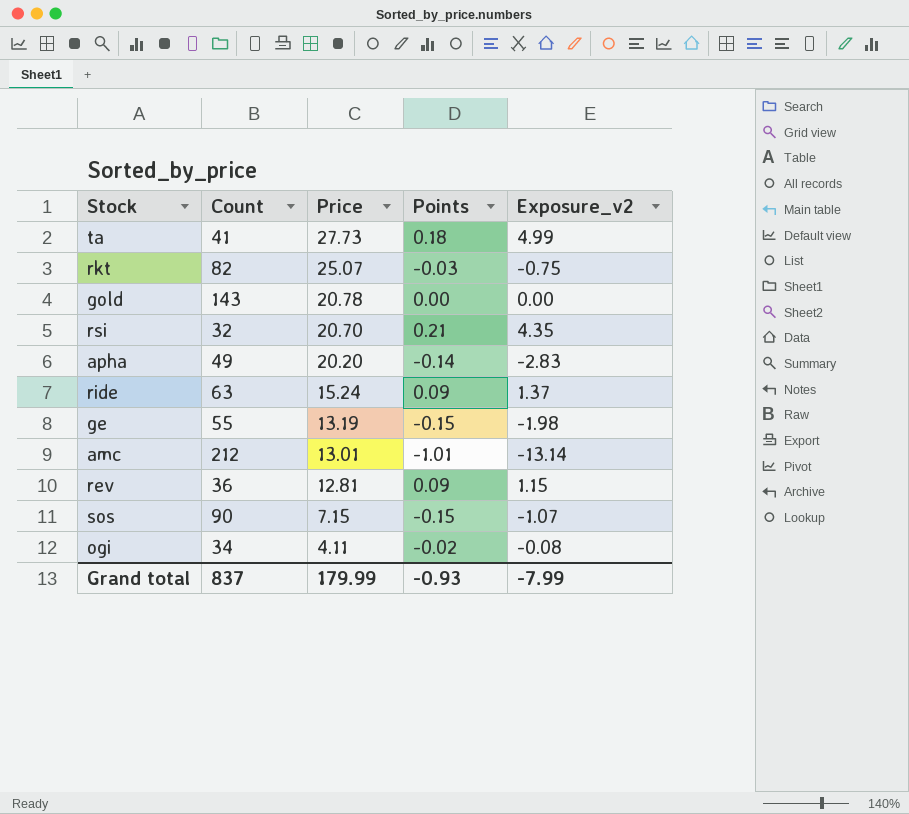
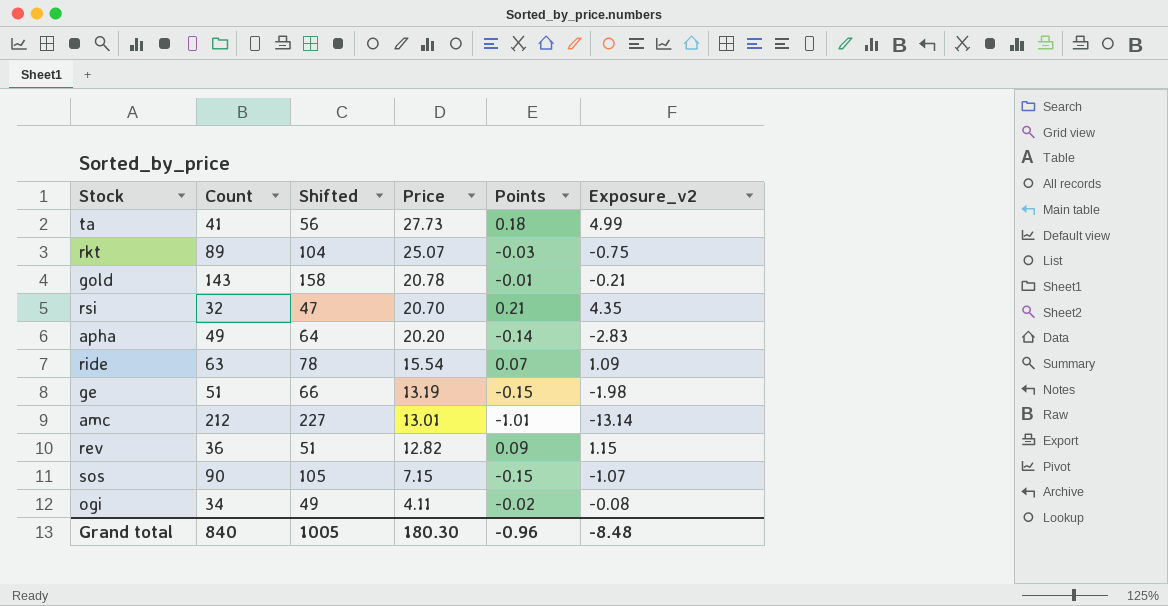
column Shifted | formula: none -> [Count] + 15
rkt | Count: 82 -> 89
gold | Points: 0.00 -> -0.01
gold | Exposure_v2: 0.00 -> -0.21
ride | Price: 15.24 -> 15.54
ride | Points: 0.09 -> 0.07
ride | Exposure_v2: 1.37 -> 1.09
ge | Count: 55 -> 51
rev | Price: 12.81 -> 12.82
Grand total | Count: 837 -> 840
Grand total | Price: 179.99 -> 180.30
Grand total | Points: -0.93 -> -0.96
Grand total | Exposure_v2: -7.99 -> -8.48

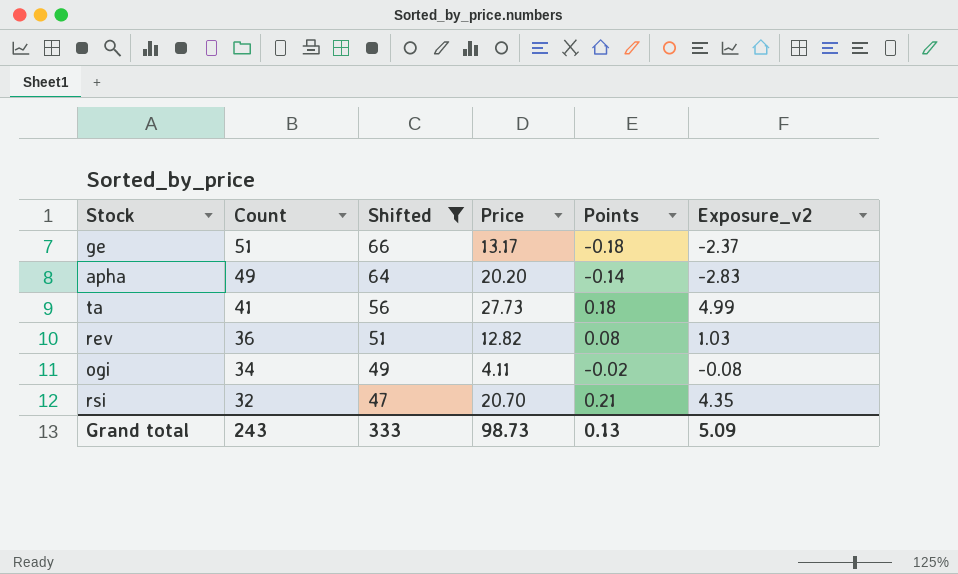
filter: none -> Shifted <= 66
row order: Price descending -> Count descending
ge | Price: 13.19 -> 13.17
ge | Points: -0.15 -> -0.18
ge | Exposure_v2: -1.98 -> -2.37
rev | Points: 0.09 -> 0.08
rev | Exposure_v2: 1.15 -> 1.03
Grand total | Count: 840 -> 243
Grand total | Shifted: 1005 -> 333
Grand total | Price: 180.30 -> 98.73
Grand total | Points: -0.96 -> 0.13
Grand total | Exposure_v2: -8.48 -> 5.09

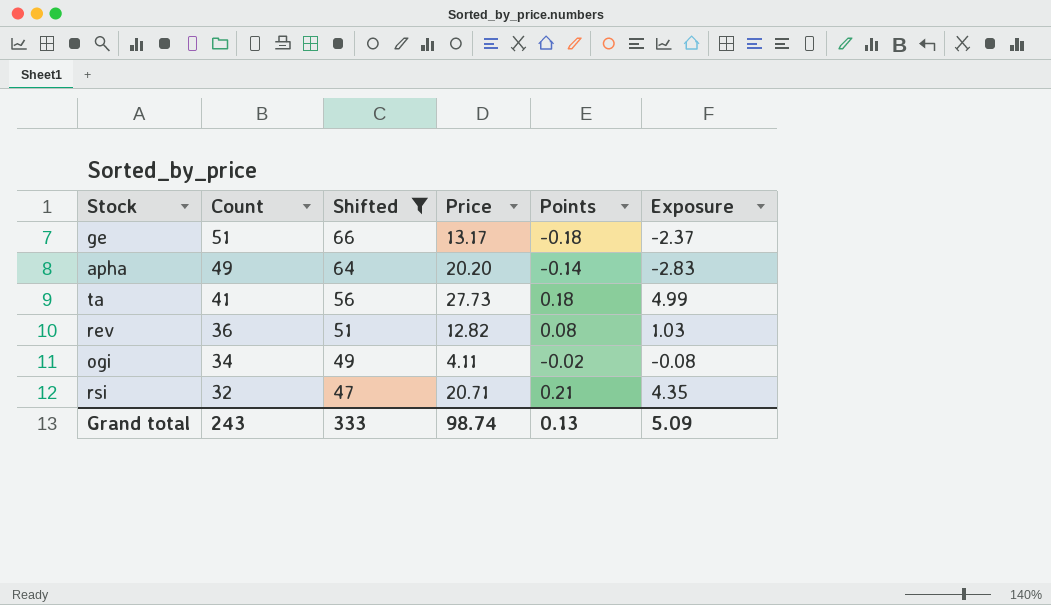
column name: Exposure_v2 -> Exposure
rsi | Price: 20.70 -> 20.71
Grand total | Price: 98.73 -> 98.74

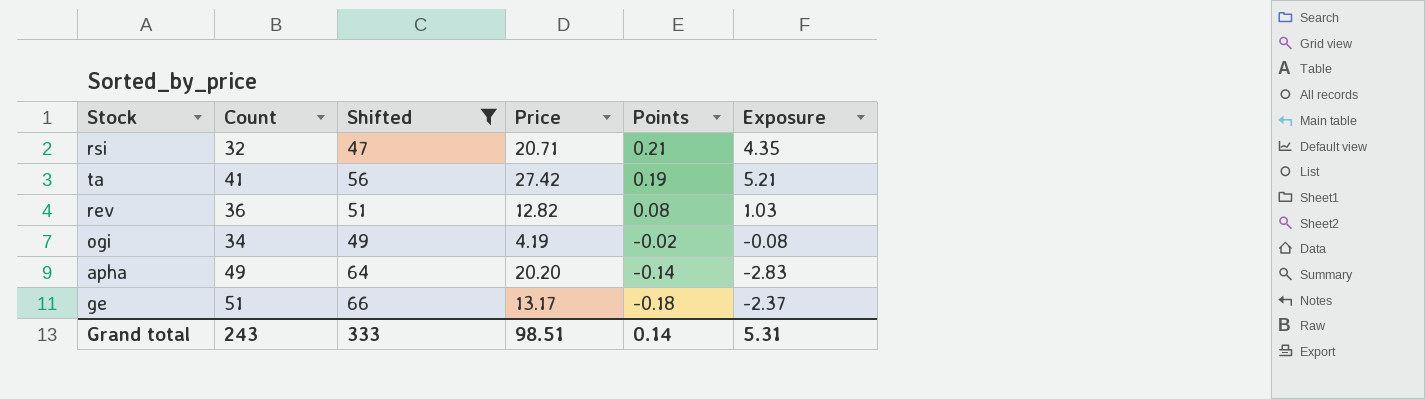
row order: Count descending -> Points descending
ta | Price: 27.73 -> 27.42
ta | Points: 0.18 -> 0.19
ta | Exposure: 4.99 -> 5.21
ogi | Price: 4.11 -> 4.19
Grand total | Price: 98.74 -> 98.51
Grand total | Points: 0.13 -> 0.14
Grand total | Exposure: 5.09 -> 5.31

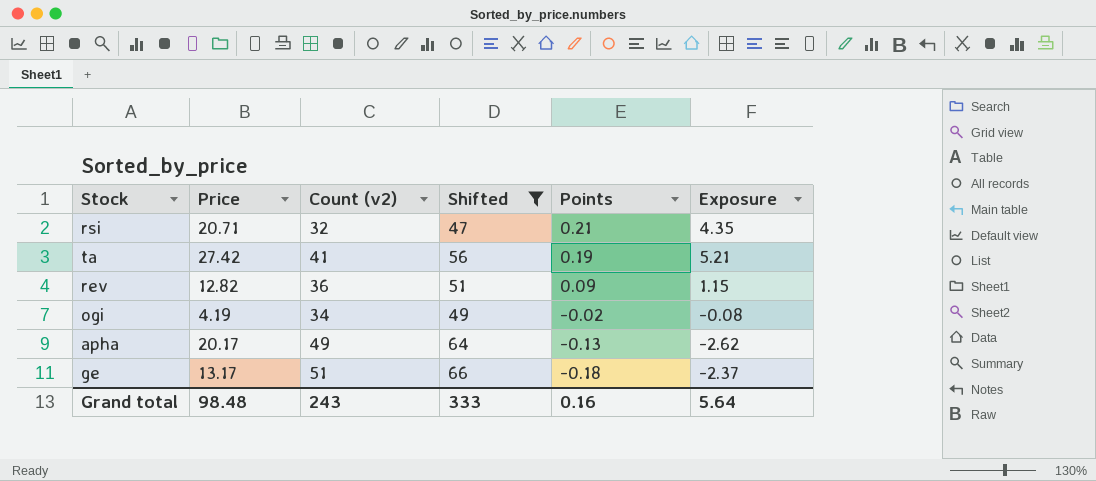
column Price | position: 4 -> 2
column name: Count -> Count (v2)
rev | Points: 0.08 -> 0.09
rev | Exposure: 1.03 -> 1.15
apha | Price: 20.20 -> 20.17
apha | Points: -0.14 -> -0.13
apha | Exposure: -2.83 -> -2.62
Grand total | Price: 98.51 -> 98.48
Grand total | Points: 0.14 -> 0.16
Grand total | Exposure: 5.31 -> 5.64

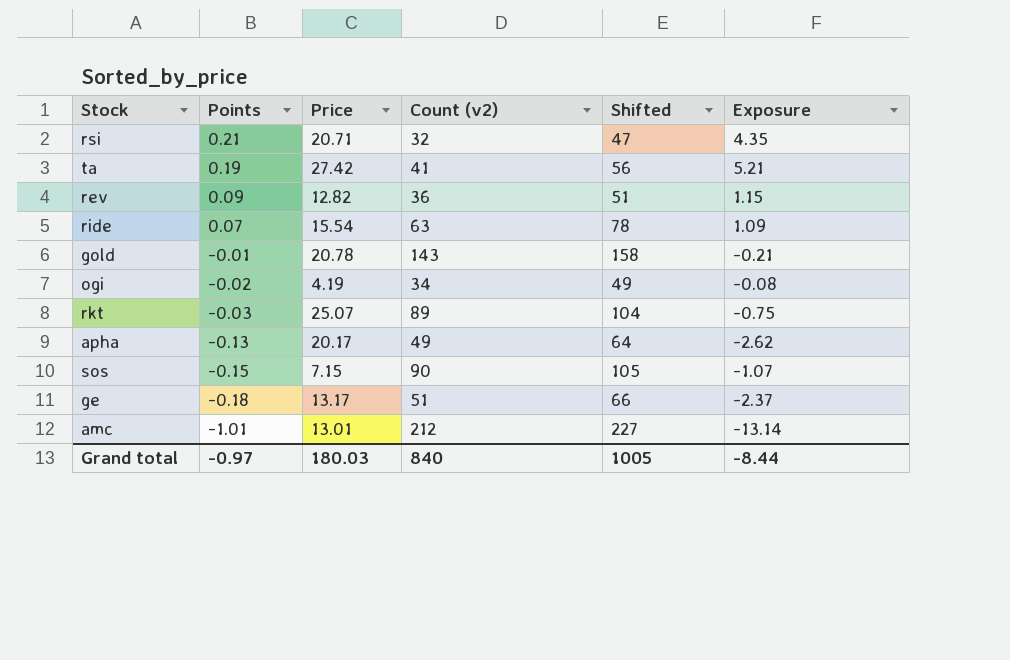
filter: Shifted <= 66 -> none
column Points | position: 5 -> 2
Grand total | Points: 0.16 -> -0.97
Grand total | Price: 98.48 -> 180.03
Grand total | Count (v2): 243 -> 840
Grand total | Shifted: 333 -> 1005
Grand total | Exposure: 5.64 -> -8.44

